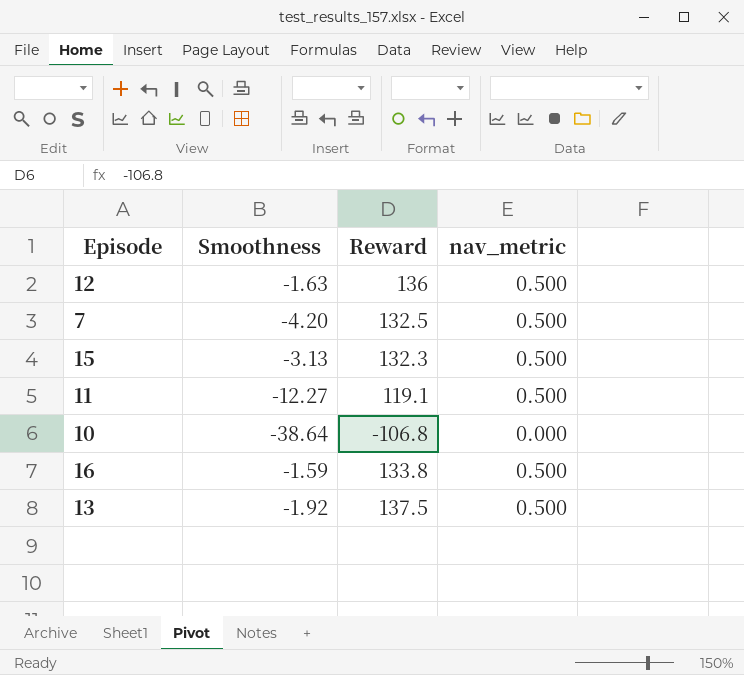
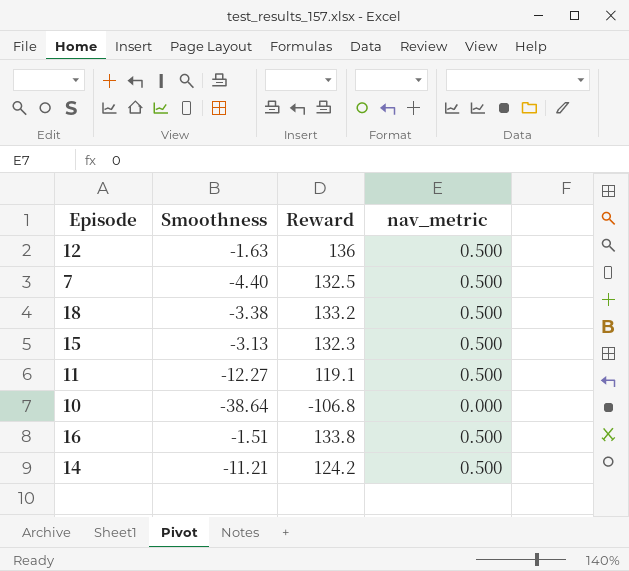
row 13: -1.92 | 137.5 | 0.500 -> none
7 | Smoothness: -4.20 -> -4.40
row 18: none -> -3.38 | 133.2 | 0.500
16 | Smoothness: -1.59 -> -1.51
row 14: none -> -11.21 | 124.2 | 0.500

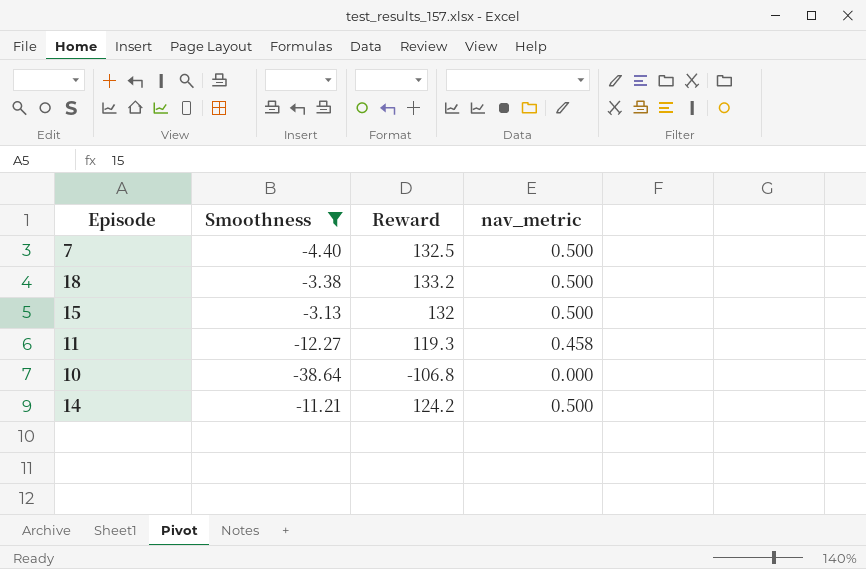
filter: none -> Smoothness <= -3.13
15 | Reward: 132.3 -> 132
11 | Reward: 119.1 -> 119.3
11 | nav_metric: 0.500 -> 0.458

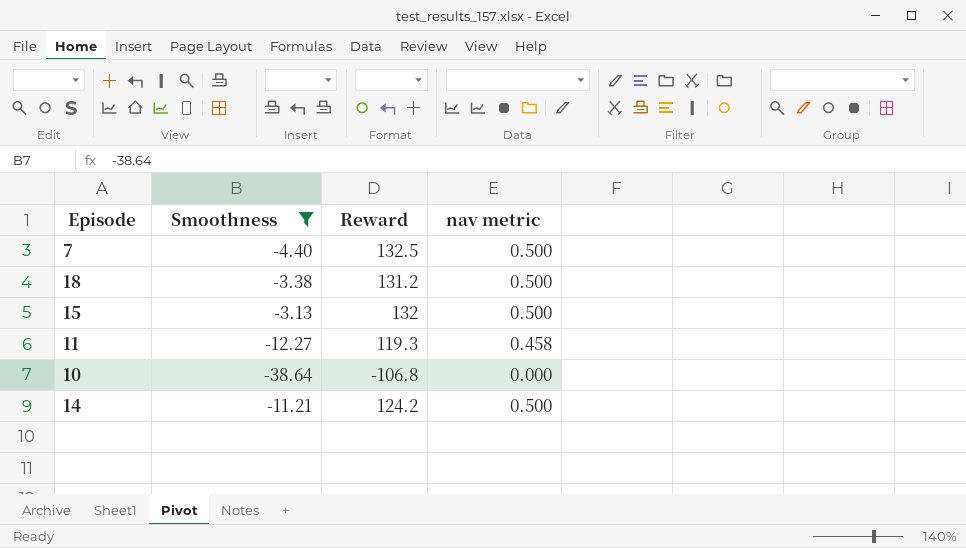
column name: nav_metric -> nav metric
18 | Reward: 133.2 -> 131.2

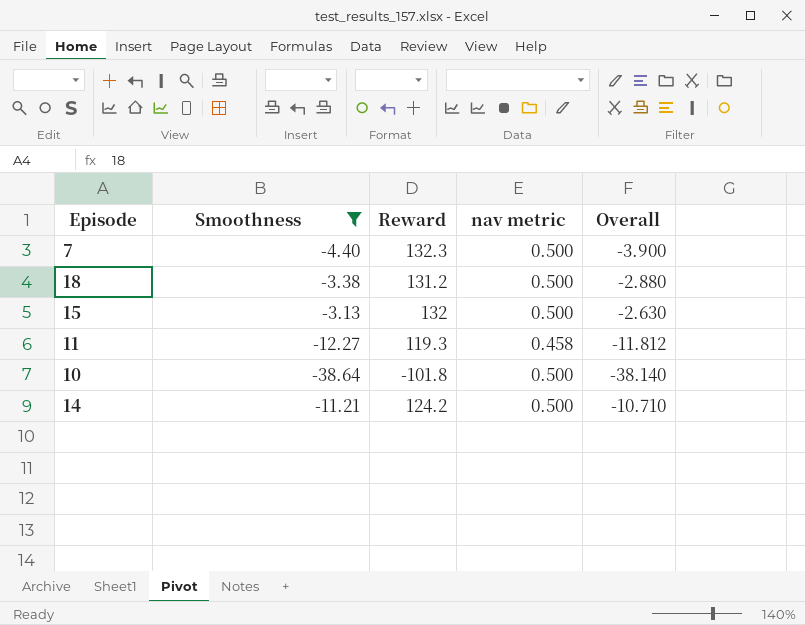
column Overall | formula: none -> [Smoothness] + [nav metric]
7 | Reward: 132.5 -> 132.3
10 | Reward: -106.8 -> -101.8
10 | nav metric: 0.000 -> 0.500

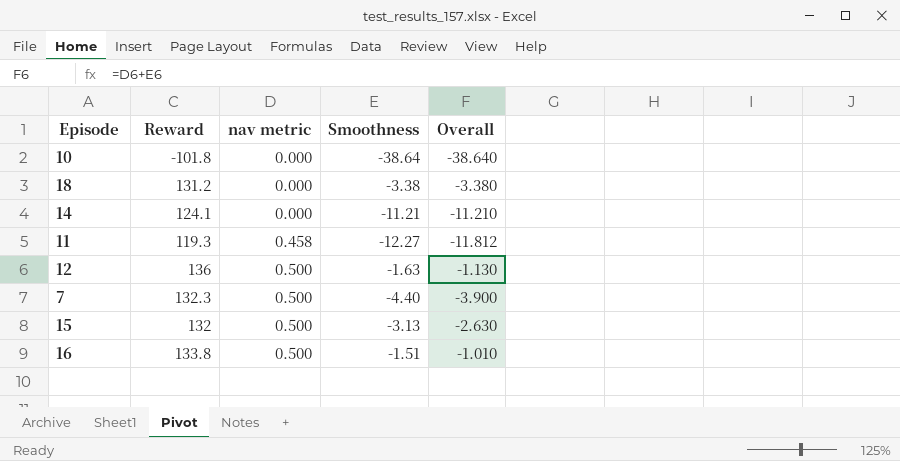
filter: Smoothness <= -3.13 -> none
row order: none -> nav metric ascending
column Smoothness | position: 2 -> 4
10 | nav metric: 0.500 -> 0.000
10 | Overall: -38.140 -> -38.640
18 | nav metric: 0.500 -> 0.000
18 | Overall: -2.880 -> -3.380
14 | Reward: 124.2 -> 124.1
14 | nav metric: 0.500 -> 0.000
14 | Overall: -10.710 -> -11.210

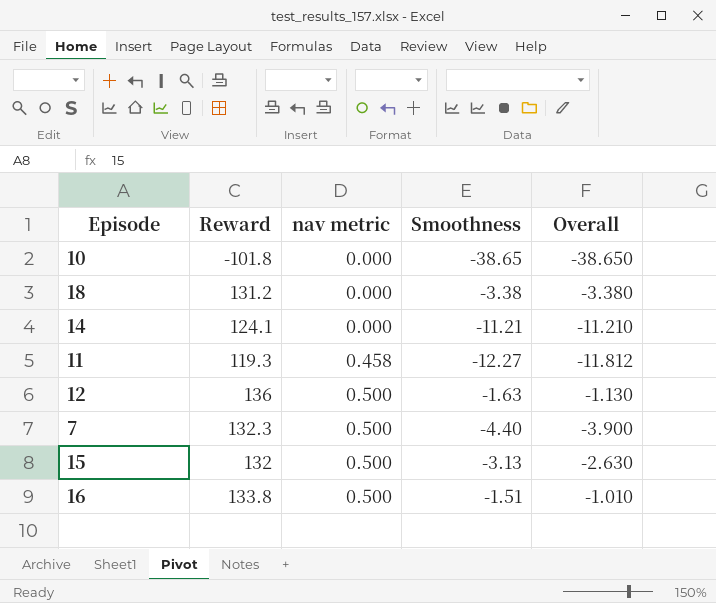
10 | Smoothness: -38.64 -> -38.65
10 | Overall: -38.640 -> -38.650

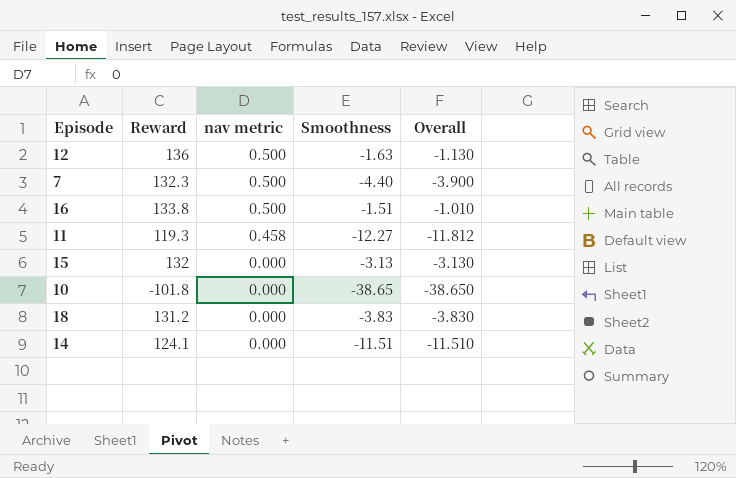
row order: nav metric ascending -> nav metric descending
15 | nav metric: 0.500 -> 0.000
15 | Overall: -2.630 -> -3.130
18 | Smoothness: -3.38 -> -3.83
18 | Overall: -3.380 -> -3.830
14 | Smoothness: -11.21 -> -11.51
14 | Overall: -11.210 -> -11.510

